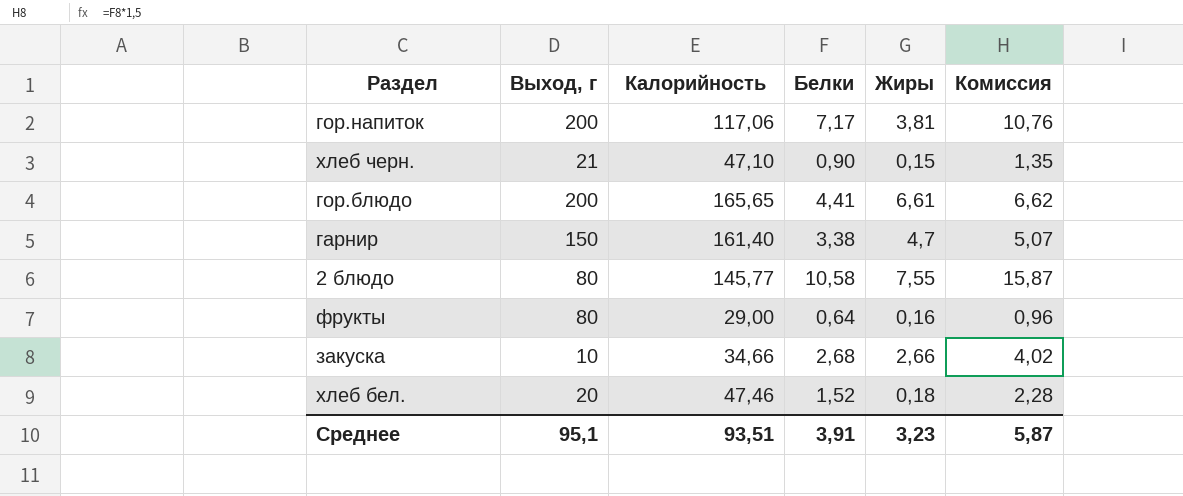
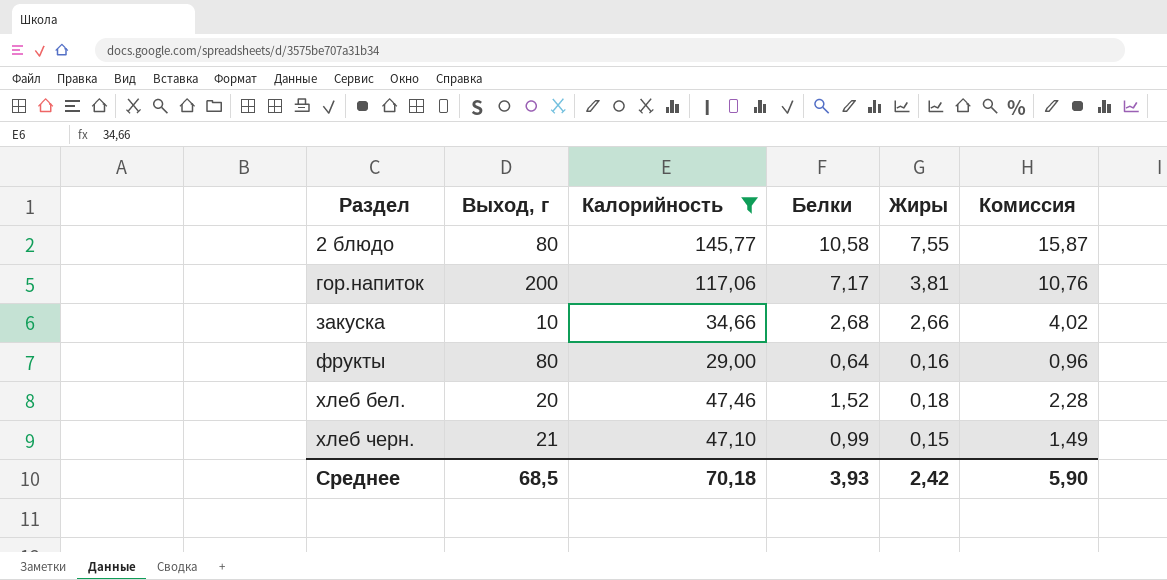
filter: none -> Калорийность <= 145,77
row order: none -> Раздел ascending
хлеб черн. | Белки: 0,90 -> 0,99
хлеб черн. | Комиссия: 1,35 -> 1,49
Среднее | Выход, г: 95,1 -> 68,5
Среднее | Калорийность: 93,51 -> 70,18
Среднее | Белки: 3,91 -> 3,93
Среднее | Жиры: 3,23 -> 2,42
Среднее | Комиссия: 5,87 -> 5,90

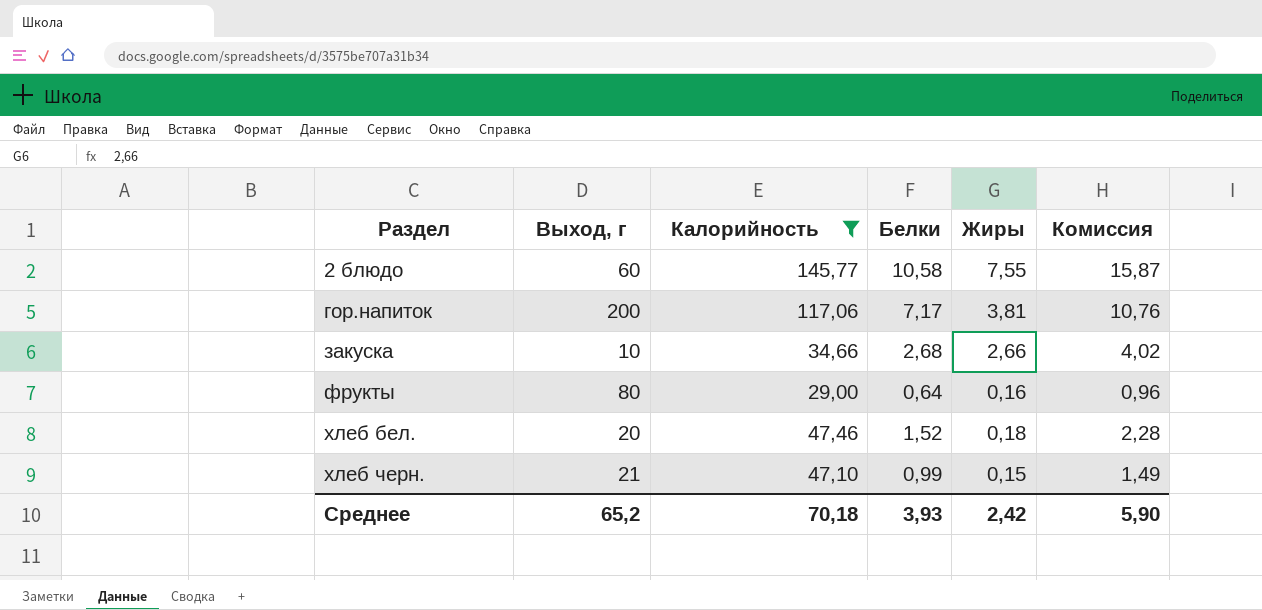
2 блюдо | Выход, г: 80 -> 60
Среднее | Выход, г: 68,5 -> 65,2

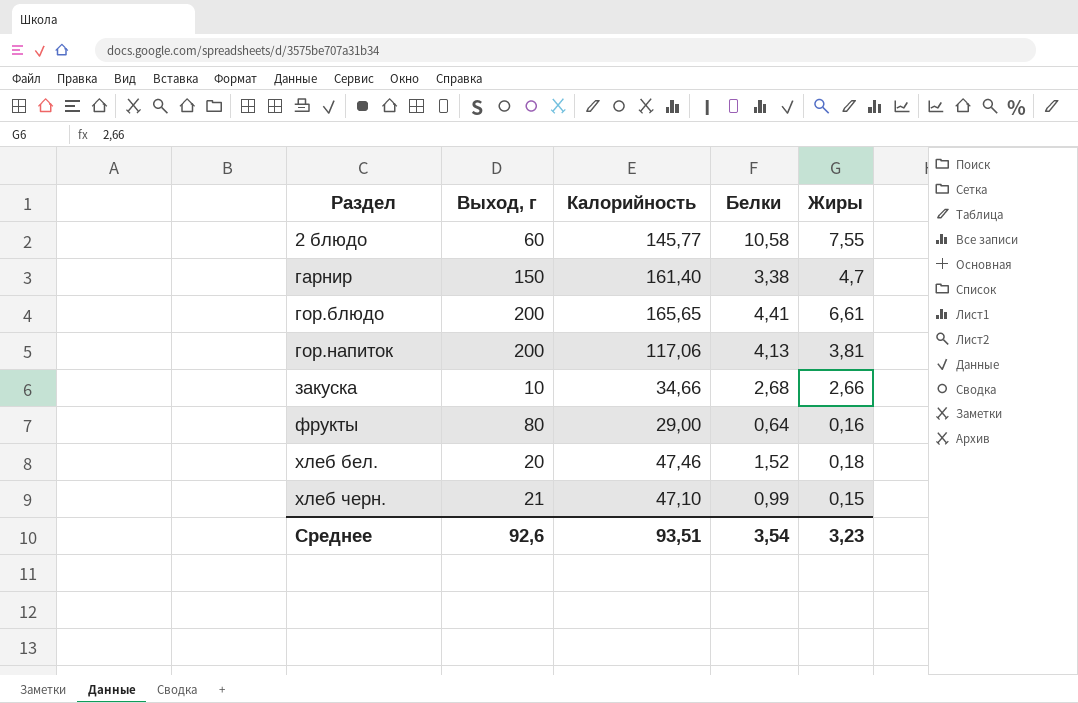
filter: Калорийность <= 145,77 -> none
column Комиссия | formula: [Белки] * 1,5 -> none
гор.напиток | Белки: 7,17 -> 4,13
Среднее | Выход, г: 65,2 -> 92,6
Среднее | Калорийность: 70,18 -> 93,51
Среднее | Белки: 3,93 -> 3,54
Среднее | Жиры: 2,42 -> 3,23

